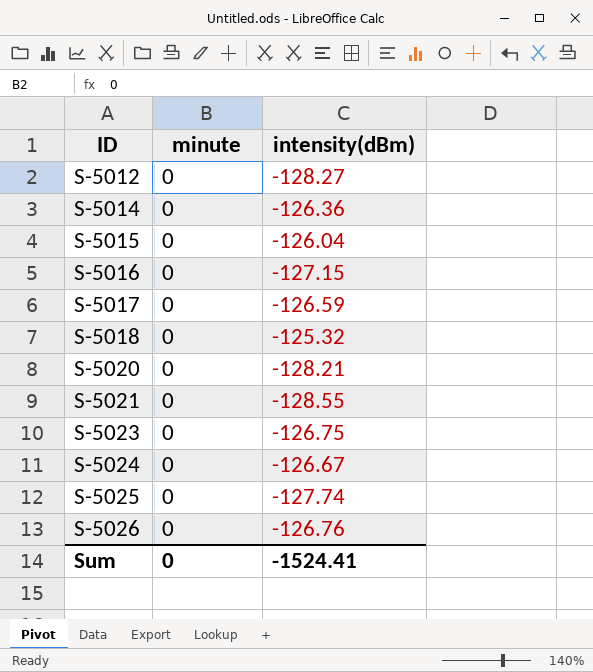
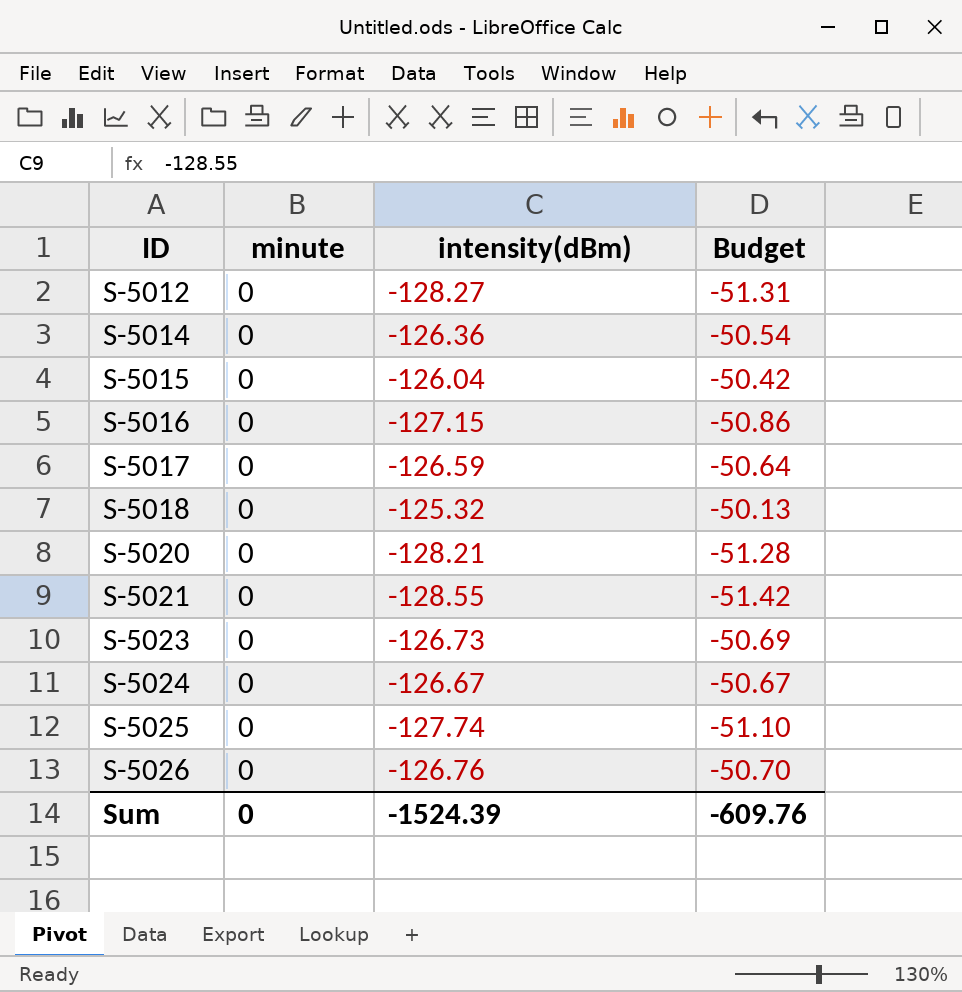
column Budget | formula: none -> [intensity(dBm)] * 0.4
S-5023 | intensity(dBm): -126.75 -> -126.73
Sum | intensity(dBm): -1524.41 -> -1524.39

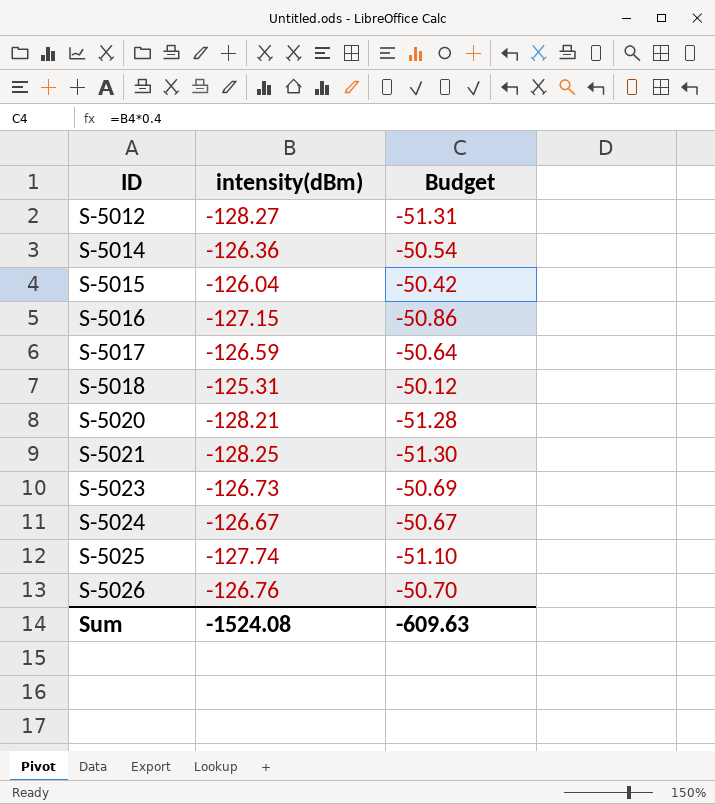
column minute | position: 2 -> none
S-5018 | intensity(dBm): -125.32 -> -125.31
S-5018 | Budget: -50.13 -> -50.12
S-5021 | intensity(dBm): -128.55 -> -128.25
S-5021 | Budget: -51.42 -> -51.30
Sum | intensity(dBm): -1524.39 -> -1524.08
Sum | Budget: -609.76 -> -609.63

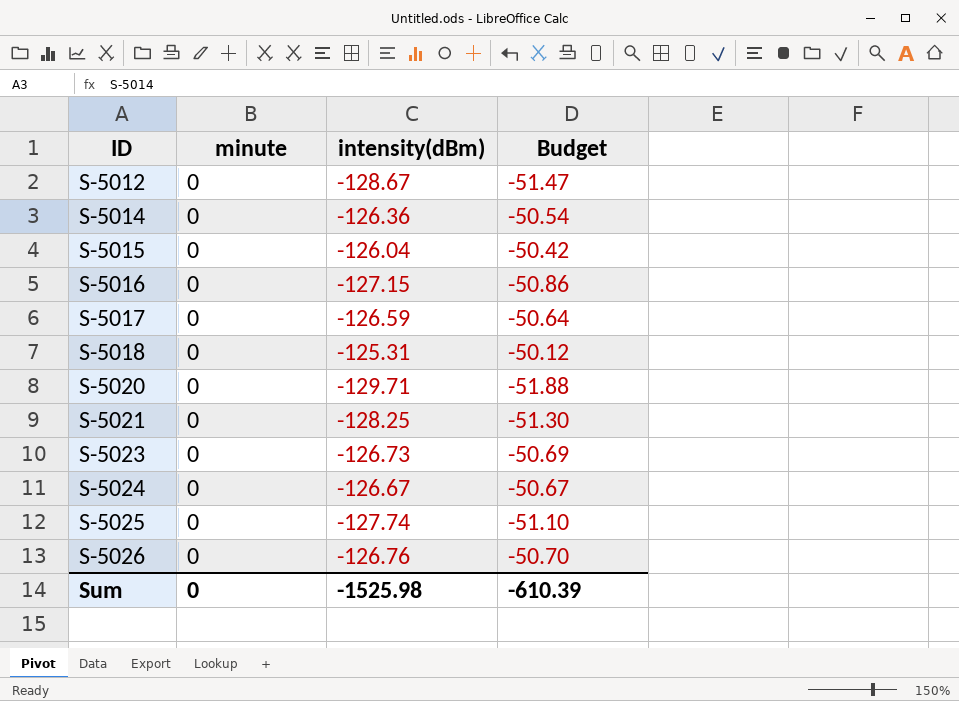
column minute | position: none -> 2
S-5012 | intensity(dBm): -128.27 -> -128.67
S-5012 | Budget: -51.31 -> -51.47
S-5020 | intensity(dBm): -128.21 -> -129.71
S-5020 | Budget: -51.28 -> -51.88
Sum | intensity(dBm): -1524.08 -> -1525.98
Sum | Budget: -609.63 -> -610.39

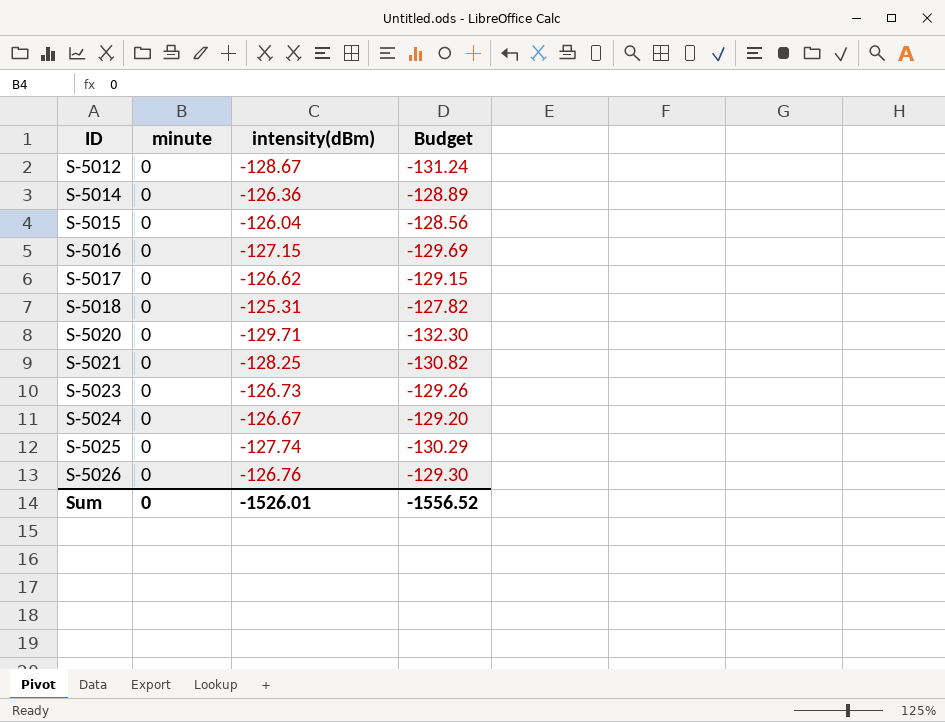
column Budget | formula: [intensity(dBm)] * 0.4 -> [intensity(dBm)] * 1.02
S-5017 | intensity(dBm): -126.59 -> -126.62
Sum | intensity(dBm): -1525.98 -> -1526.01
Sum | Budget: -610.39 -> -1556.52

